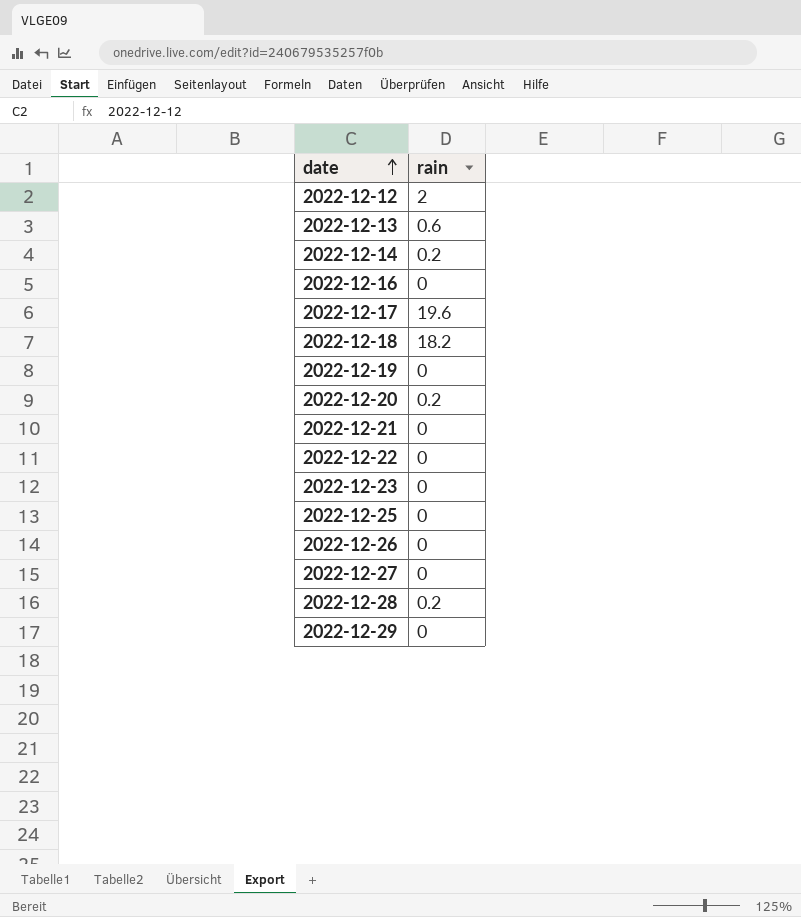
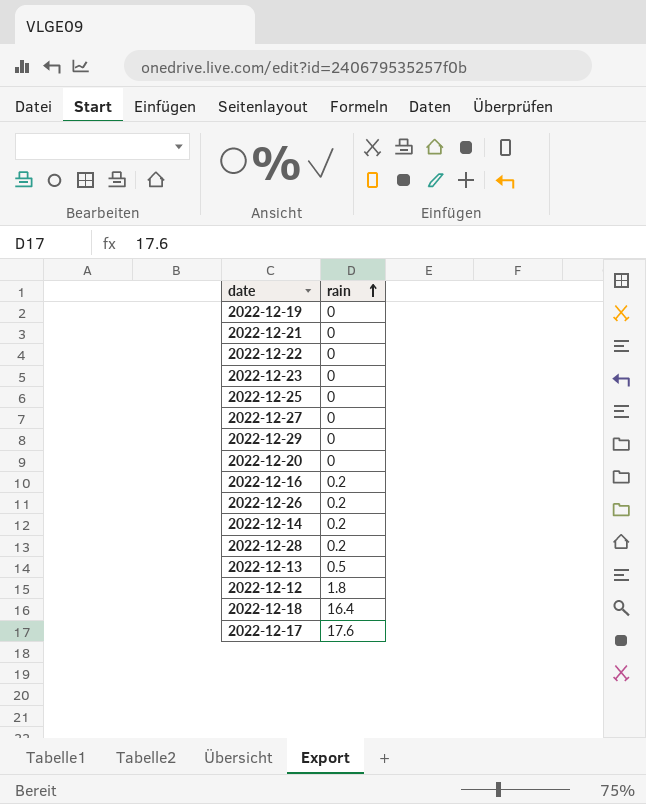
row order: date ascending -> rain ascending
2022-12-20 | rain: 0.2 -> 0
2022-12-16 | rain: 0 -> 0.2
2022-12-26 | rain: 0 -> 0.2
2022-12-13 | rain: 0.6 -> 0.5
2022-12-12 | rain: 2 -> 1.8
2022-12-18 | rain: 18.2 -> 16.4
2022-12-17 | rain: 19.6 -> 17.6

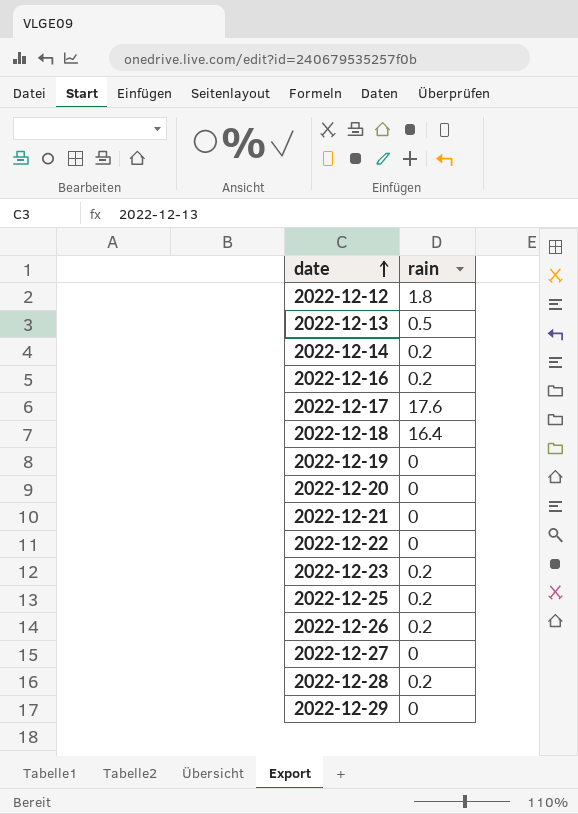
row order: rain ascending -> date ascending
2022-12-23 | rain: 0 -> 0.2
2022-12-25 | rain: 0 -> 0.2

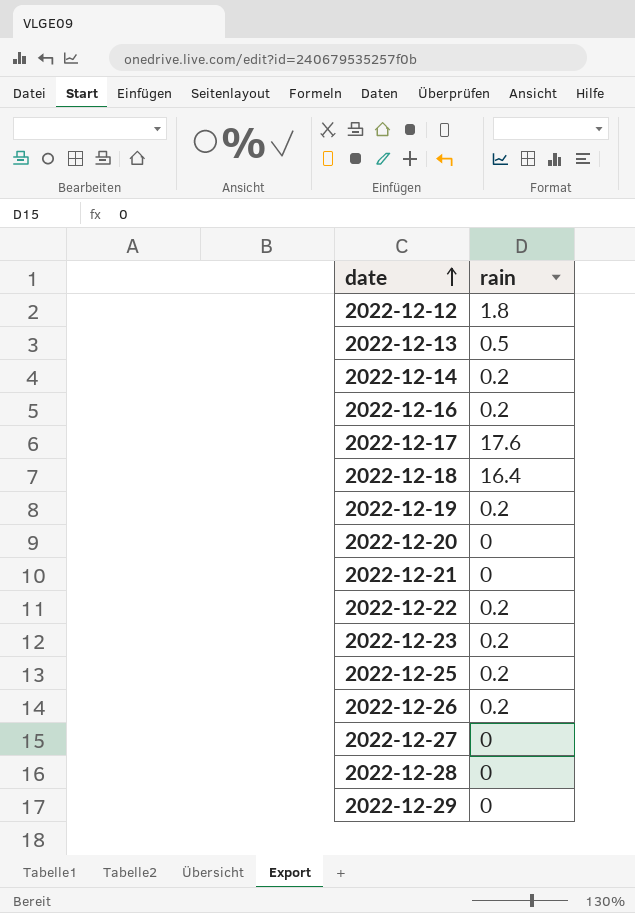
2022-12-19 | rain: 0 -> 0.2
2022-12-22 | rain: 0 -> 0.2
2022-12-28 | rain: 0.2 -> 0

